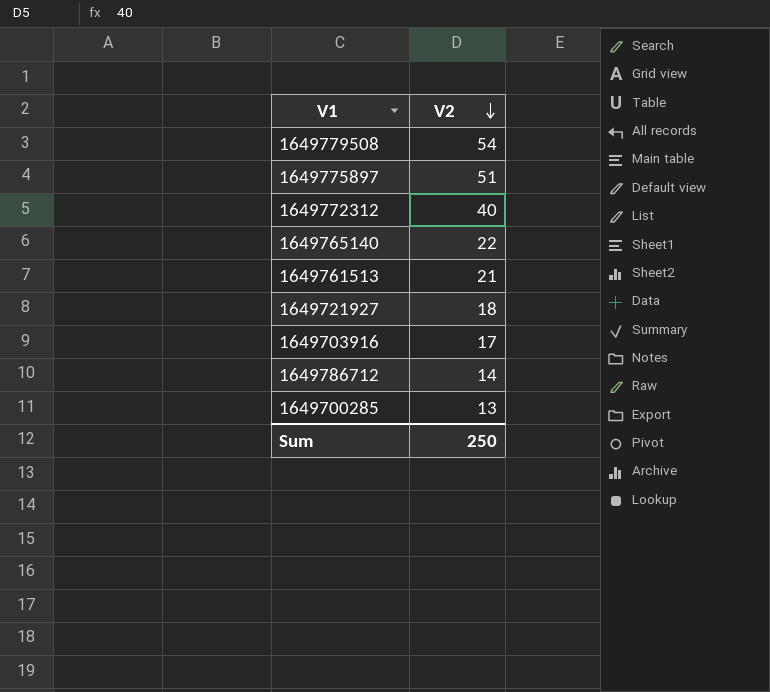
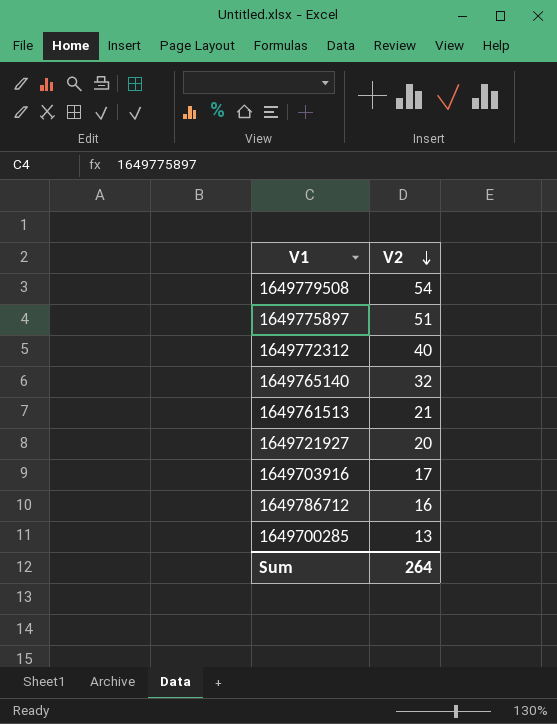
1649765140 | V2: 22 -> 32
1649721927 | V2: 18 -> 20
1649786712 | V2: 14 -> 16
Sum | V2: 250 -> 264

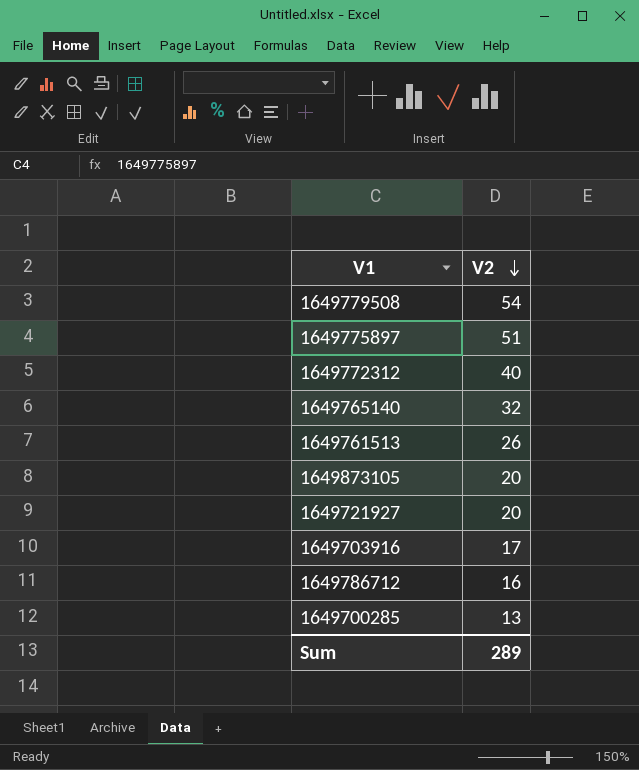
1649761513 | V2: 21 -> 26
row 1649873105: none -> 20
Sum | V2: 264 -> 289

